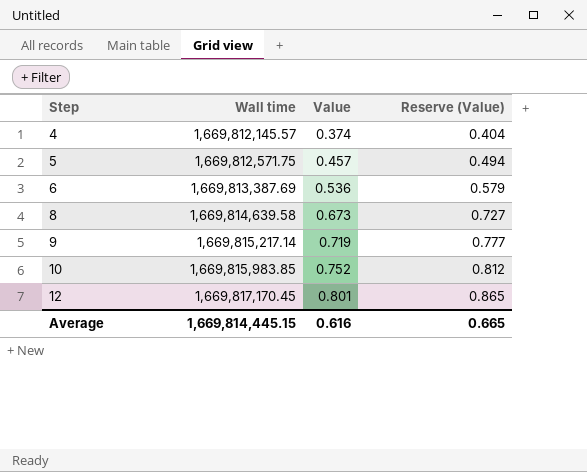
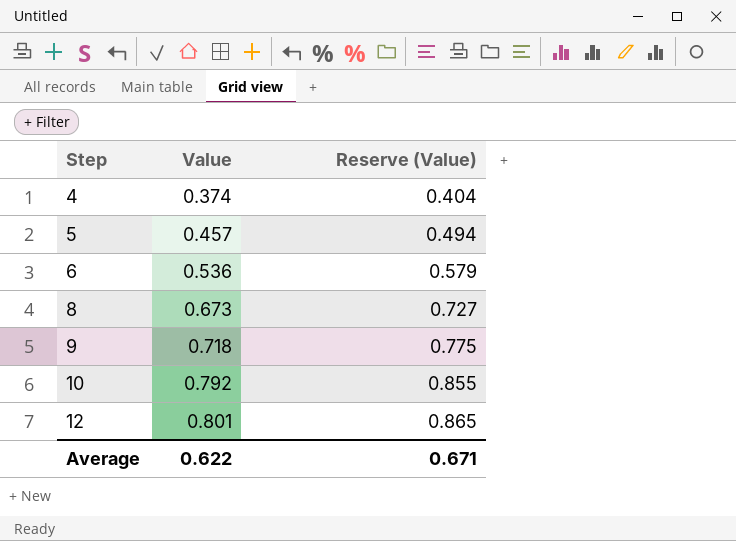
column Wall time | position: 2 -> none
9 | Value: 0.719 -> 0.718
9 | Reserve (Value): 0.777 -> 0.775
10 | Value: 0.752 -> 0.792
10 | Reserve (Value): 0.812 -> 0.855
Average | Value: 0.616 -> 0.622
Average | Reserve (Value): 0.665 -> 0.671

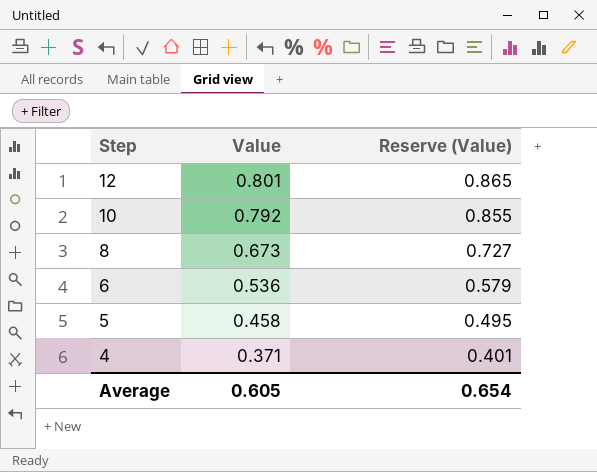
row order: Step ascending -> Step descending
row 9: 0.718 | 0.775 -> none
5 | Value: 0.457 -> 0.458
5 | Reserve (Value): 0.494 -> 0.495
4 | Value: 0.374 -> 0.371
4 | Reserve (Value): 0.404 -> 0.401
Average | Value: 0.622 -> 0.605
Average | Reserve (Value): 0.671 -> 0.654

